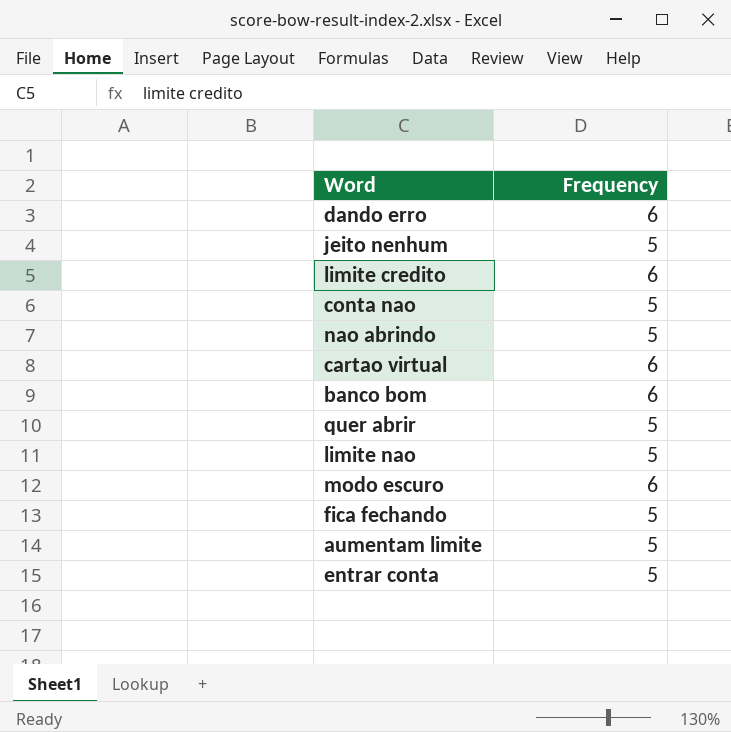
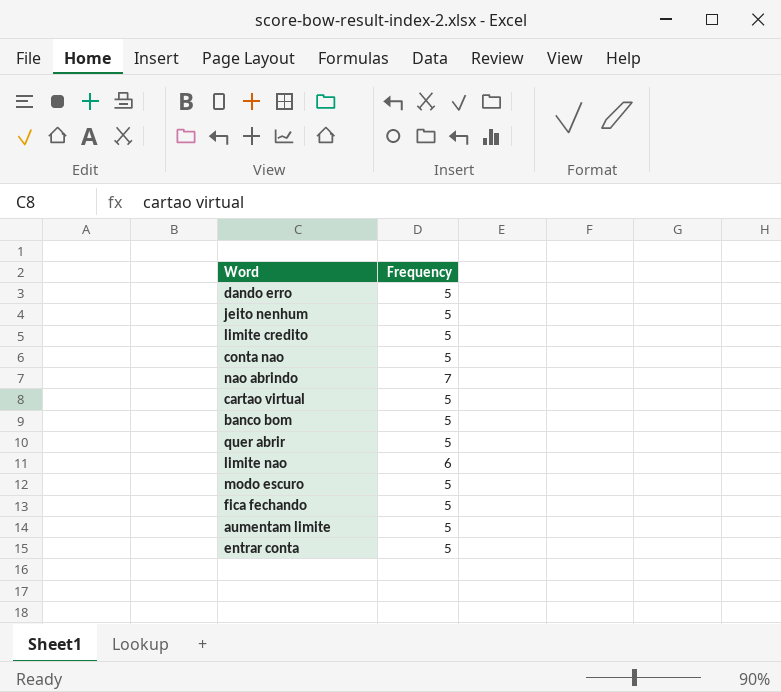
dando erro | Frequency: 6 -> 5
limite credito | Frequency: 6 -> 5
nao abrindo | Frequency: 5 -> 7
cartao virtual | Frequency: 6 -> 5
banco bom | Frequency: 6 -> 5
limite nao | Frequency: 5 -> 6
modo escuro | Frequency: 6 -> 5

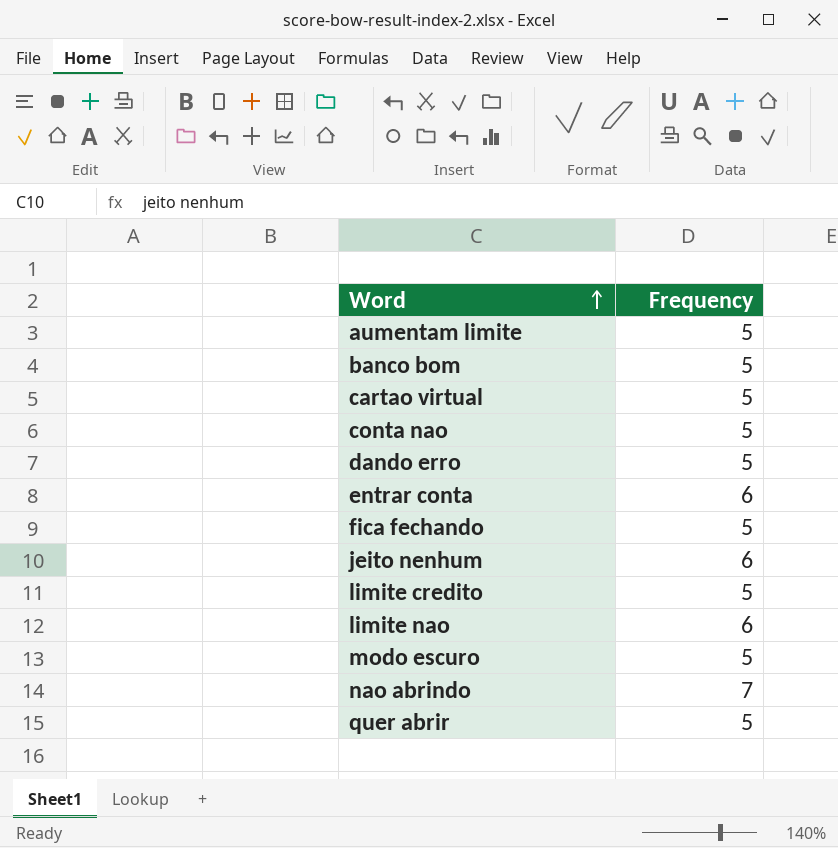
row order: none -> Word ascending
entrar conta | Frequency: 5 -> 6
jeito nenhum | Frequency: 5 -> 6

